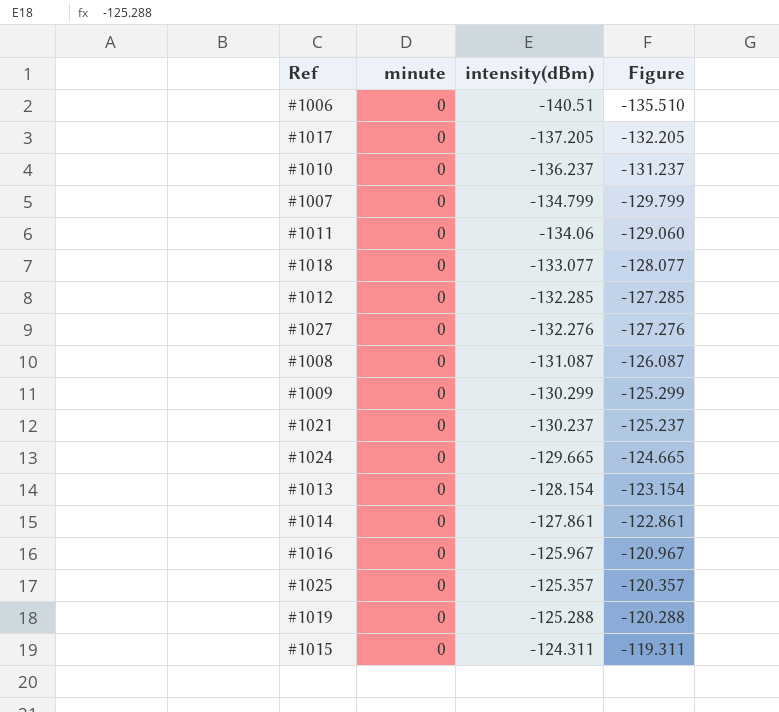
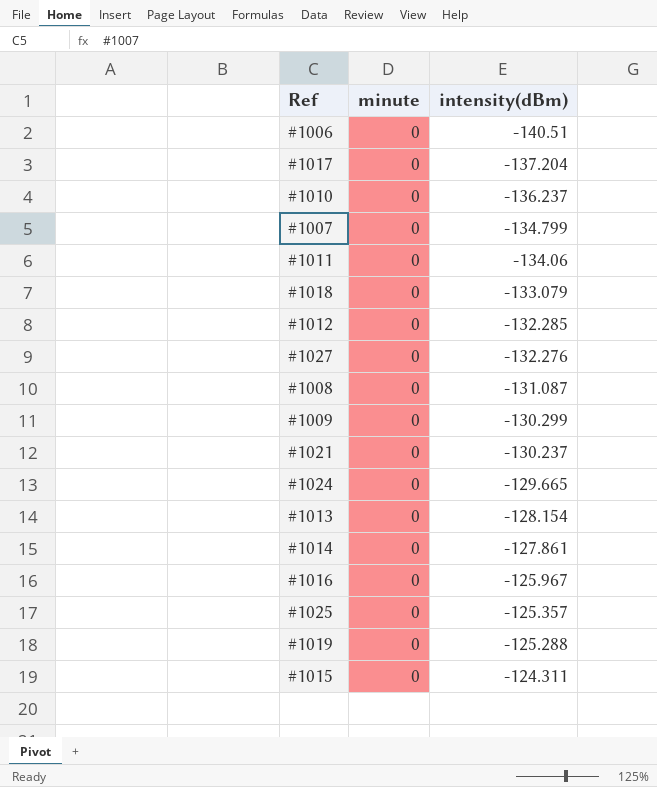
column Figure | formula: [intensity(dBm)] + 5 -> none
#1017 | intensity(dBm): -137.205 -> -137.204
#1018 | intensity(dBm): -133.077 -> -133.079

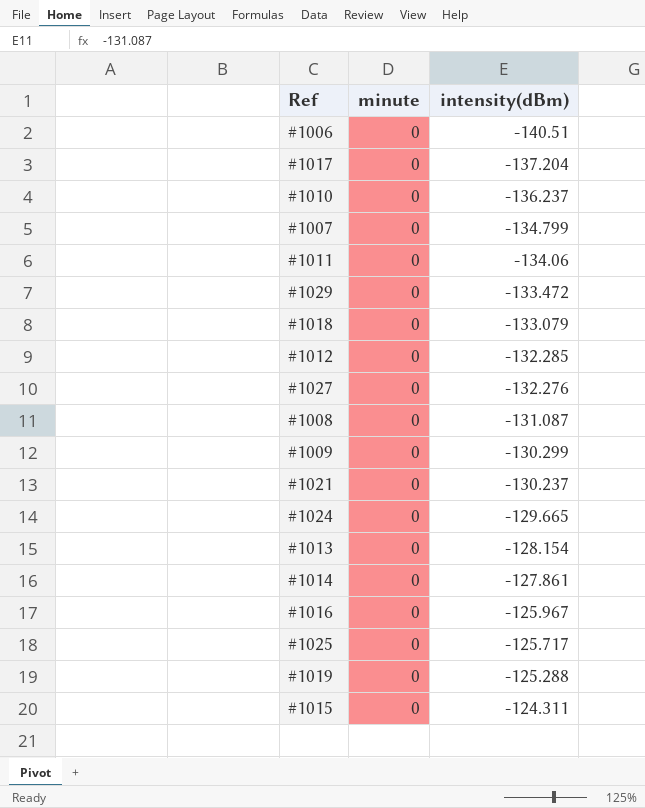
row #1029: none -> 0 | -133.472
#1025 | intensity(dBm): -125.357 -> -125.717

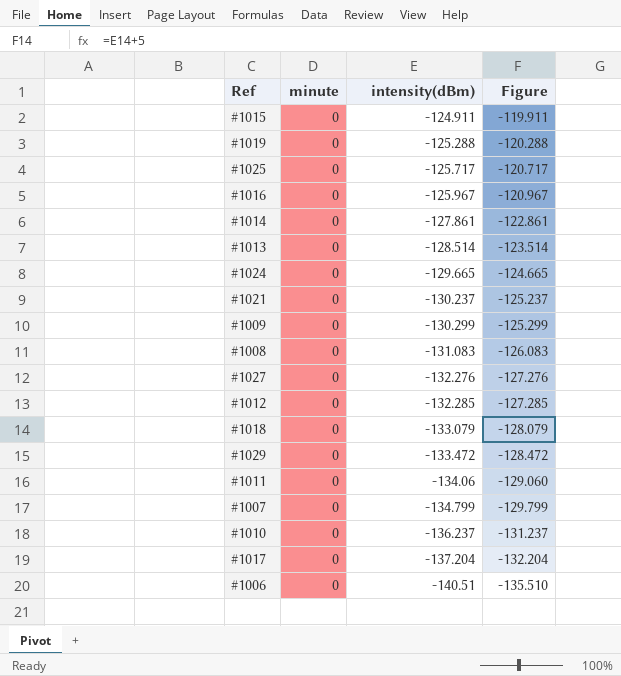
row order: intensity(dBm) ascending -> intensity(dBm) descending
column Figure | formula: none -> [intensity(dBm)] + 5
#1015 | intensity(dBm): -124.311 -> -124.911
#1013 | intensity(dBm): -128.154 -> -128.514
#1008 | intensity(dBm): -131.087 -> -131.083

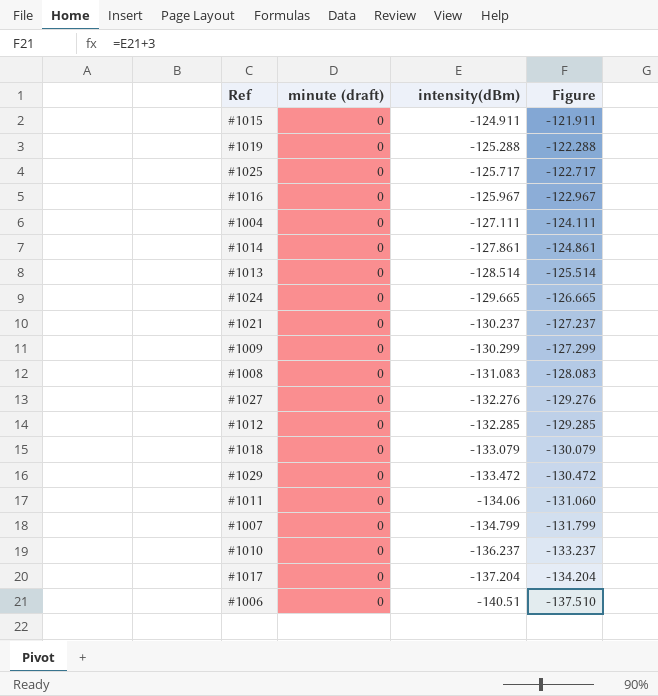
column name: minute -> minute (draft)
column Figure | formula: [intensity(dBm)] + 5 -> [intensity(dBm)] + 3
row #1004: none -> 0 | -127.111 | -124.111

